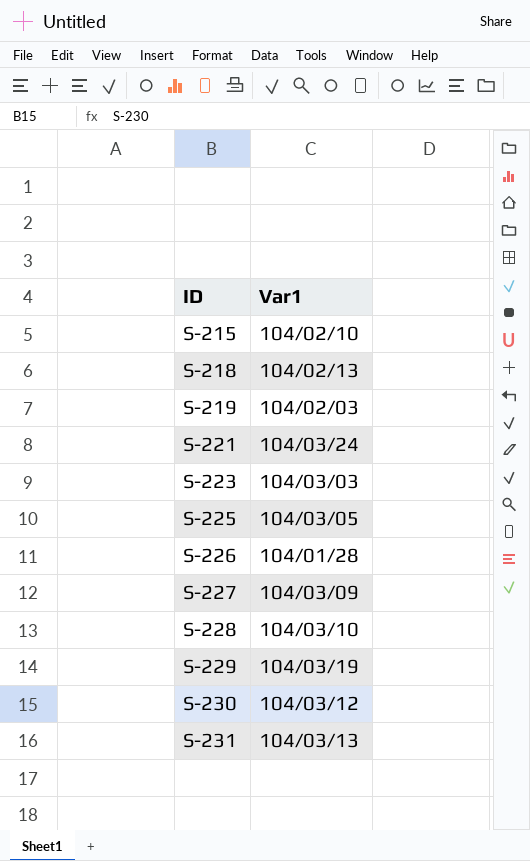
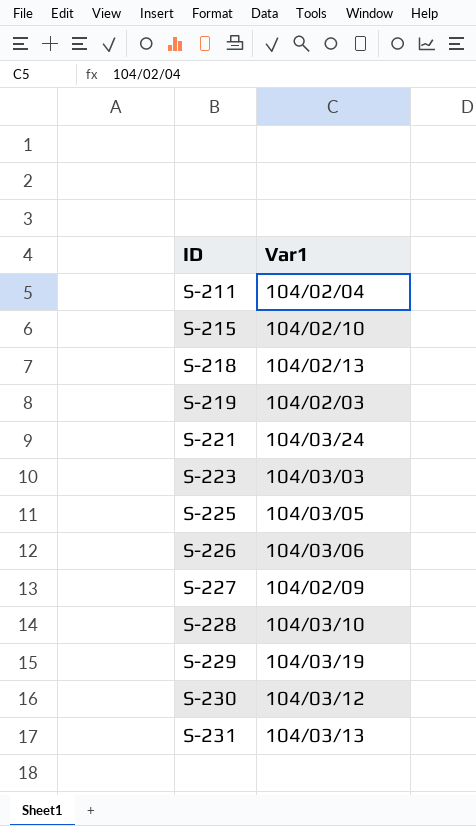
row S-211: none -> 104/02/04
S-226 | Var1: 104/01/28 -> 104/03/06
S-227 | Var1: 104/03/09 -> 104/02/09

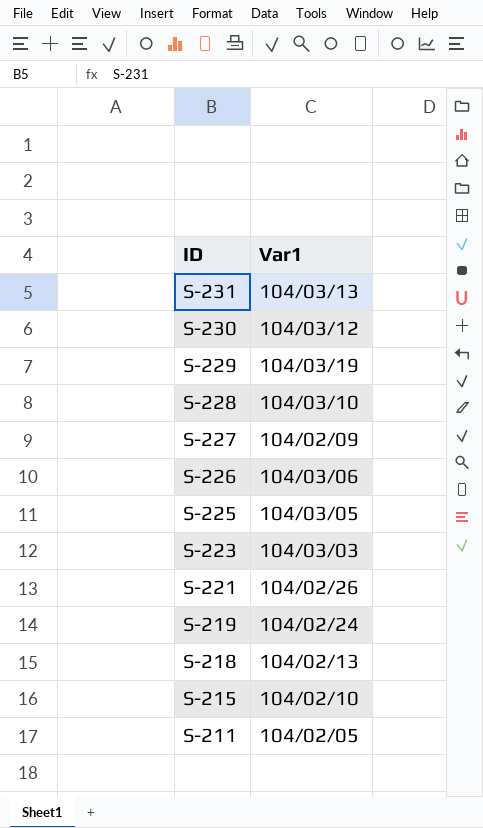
row order: ID ascending -> ID descending
S-221 | Var1: 104/03/24 -> 104/02/26
S-219 | Var1: 104/02/03 -> 104/02/24
S-211 | Var1: 104/02/04 -> 104/02/05

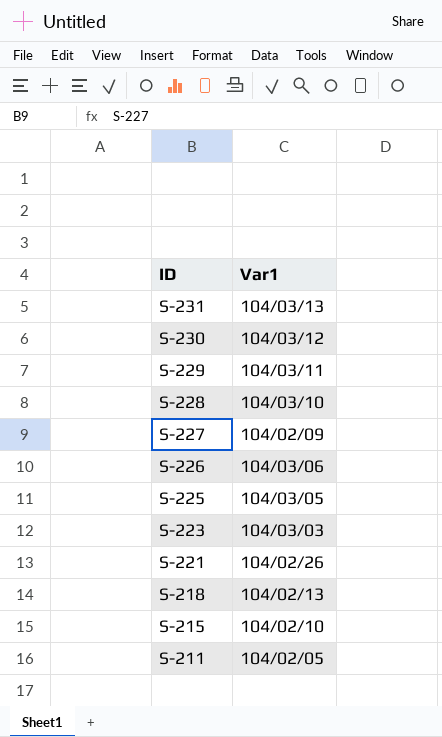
row S-219: 104/02/24 -> none
S-229 | Var1: 104/03/19 -> 104/03/11

